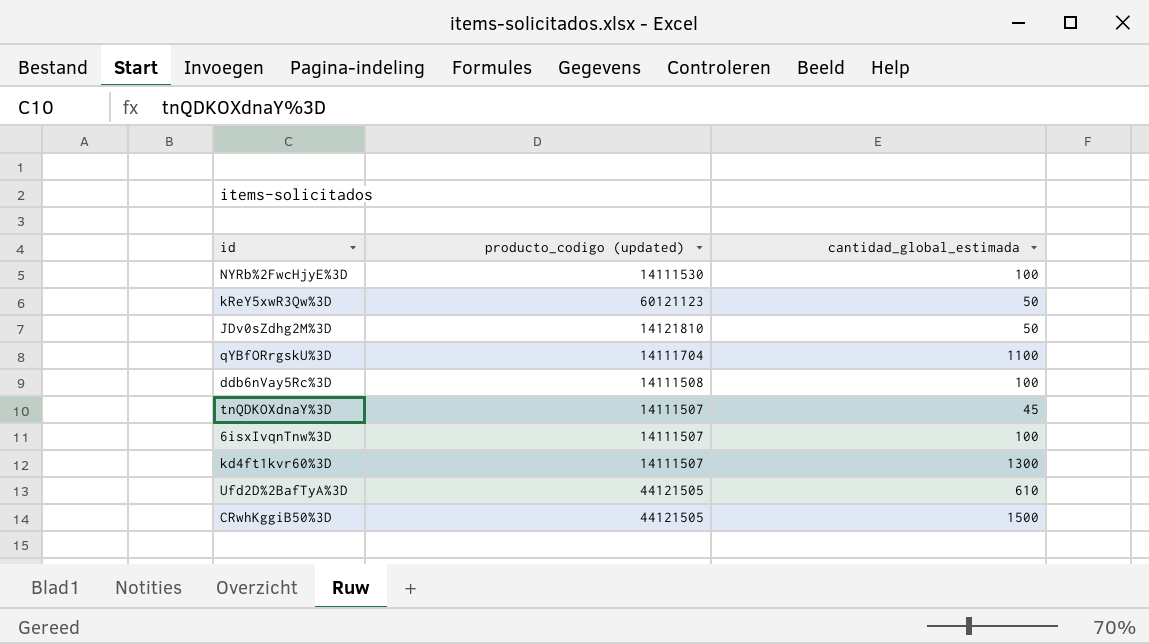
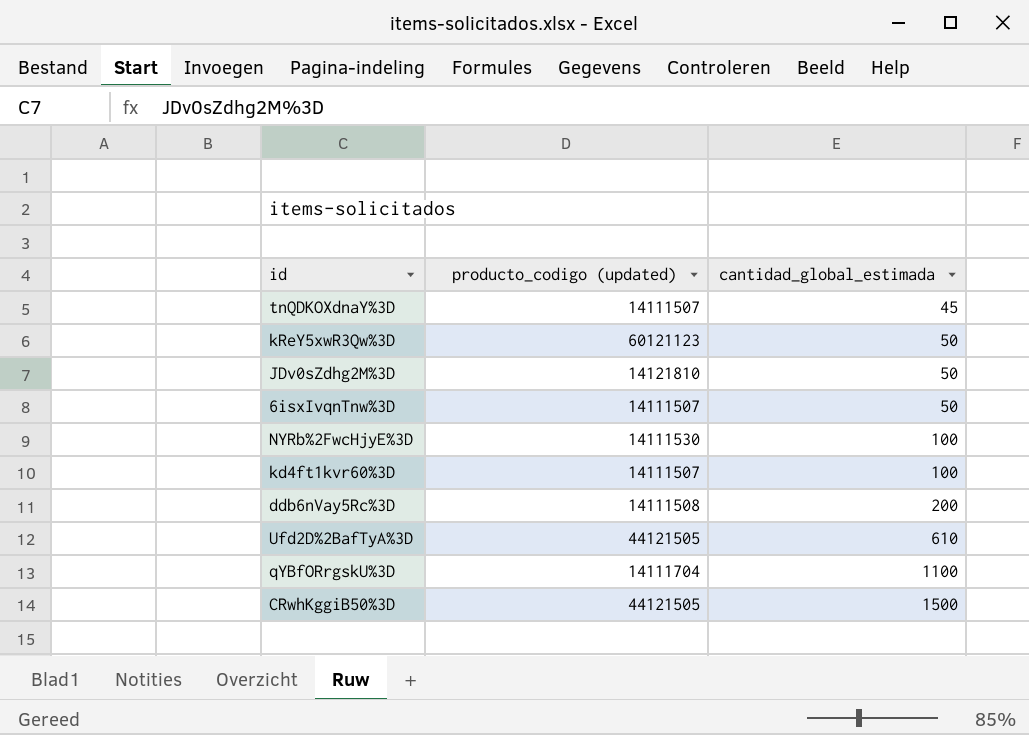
row order: none -> cantidad_global_estimada ascending
6isxIvqnTnw%3D | cantidad_global_estimada: 100 -> 50
kd4ft1kvr60%3D | cantidad_global_estimada: 1300 -> 100
ddb6nVay5Rc%3D | cantidad_global_estimada: 100 -> 200

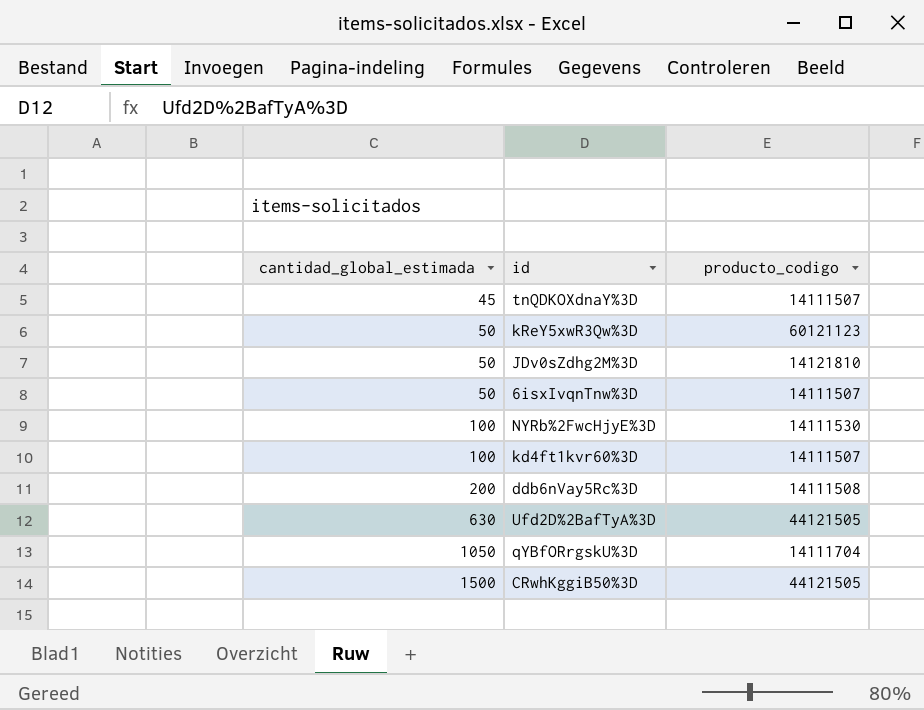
column cantidad_global_estimada | position: 3 -> 1
column name: producto_codigo (updated) -> producto_codigo
Ufd2D%2BafTyA%3D | cantidad_global_estimada: 610 -> 630
qYBfORrgskU%3D | cantidad_global_estimada: 1100 -> 1050

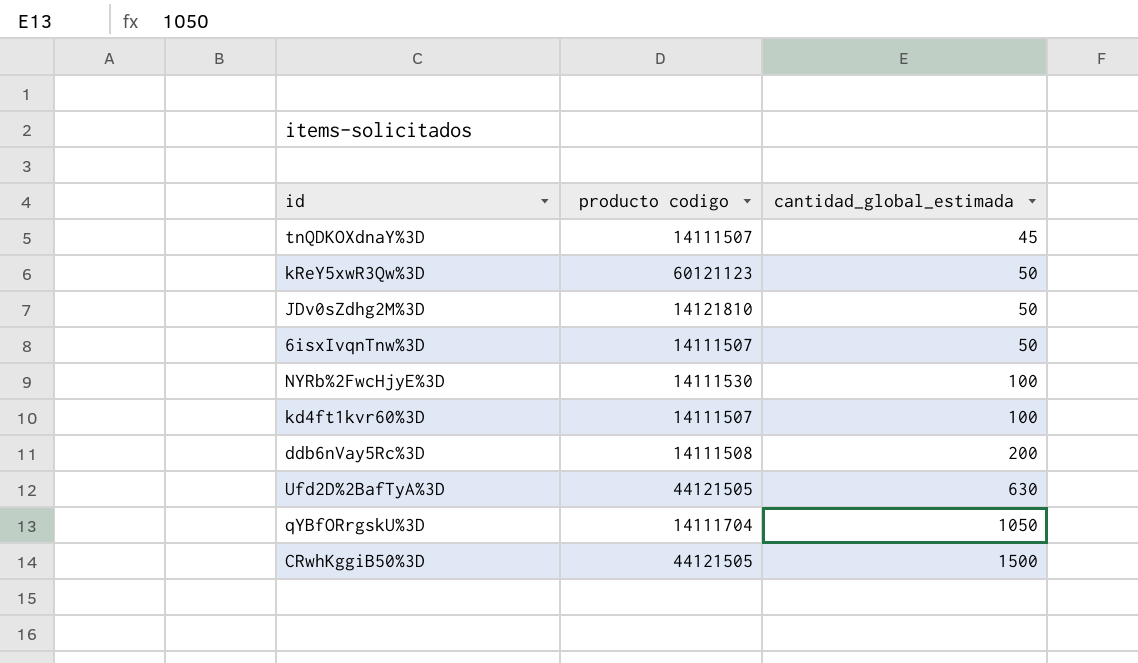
column name: producto_codigo -> producto codigo
column cantidad_global_estimada | position: 1 -> 3

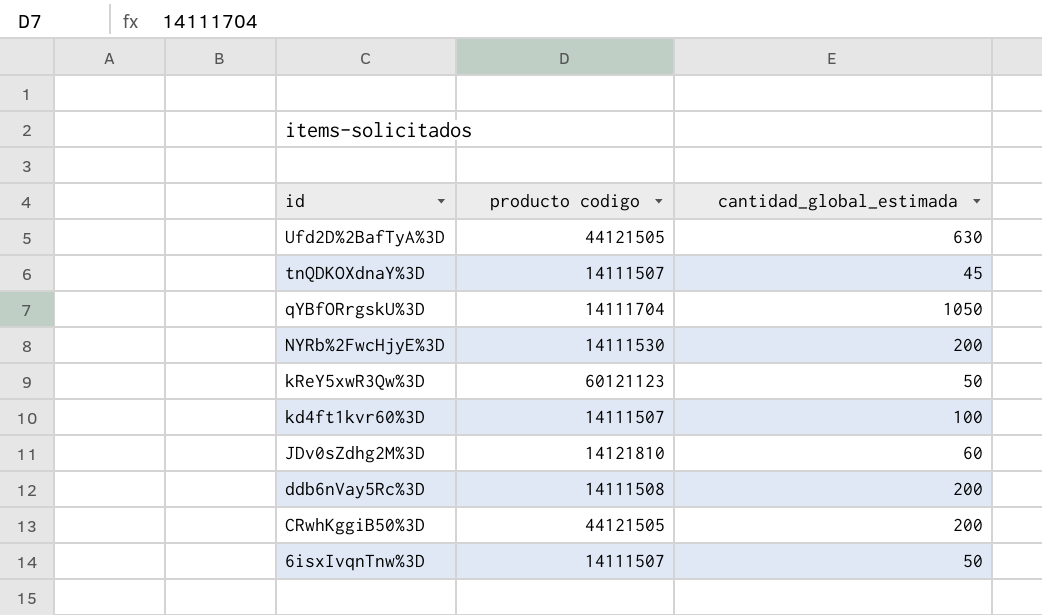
row order: cantidad_global_estimada ascending -> id descending
NYRb%2FwcHjyE%3D | cantidad_global_estimada: 100 -> 200
JDv0sZdhg2M%3D | cantidad_global_estimada: 50 -> 60
CRwhKggiB50%3D | cantidad_global_estimada: 1500 -> 200

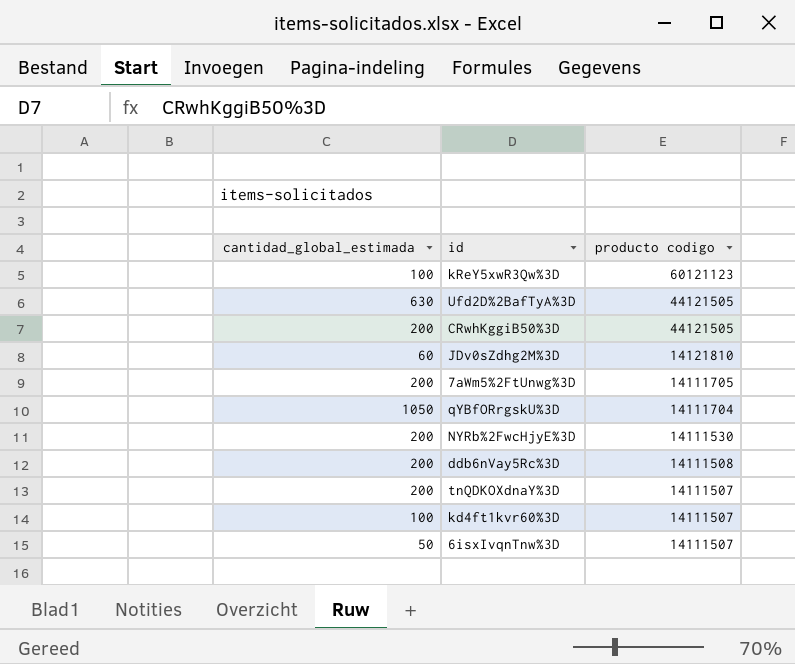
row order: id descending -> producto codigo descending
column cantidad_global_estimada | position: 3 -> 1
kReY5xwR3Qw%3D | cantidad_global_estimada: 50 -> 100
row 7aWm5%2FtUnwg%3D: none -> 200 | 14111705
tnQDKOXdnaY%3D | cantidad_global_estimada: 45 -> 200

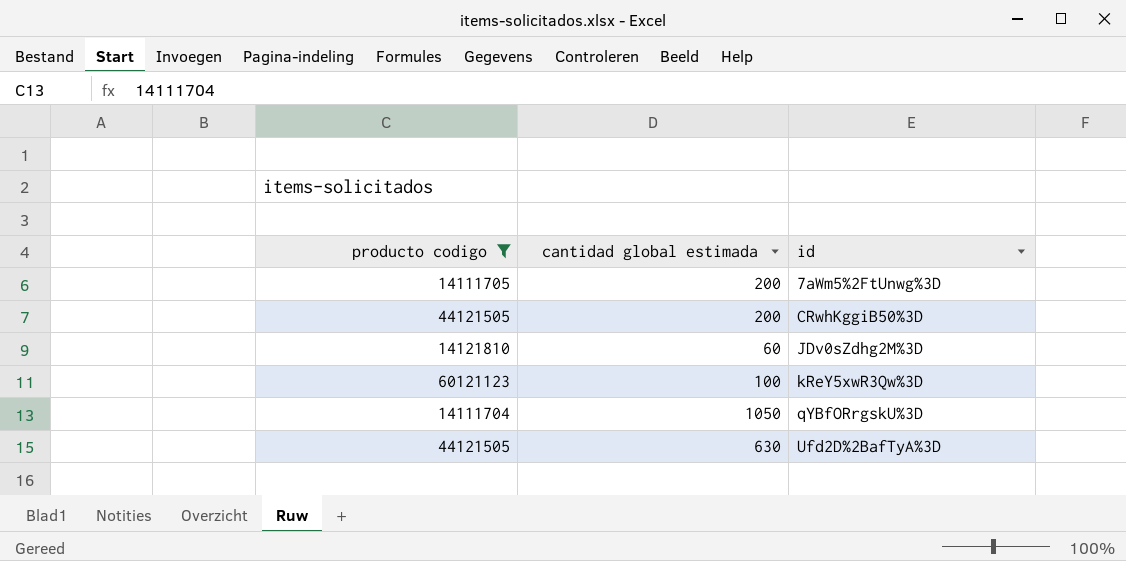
filter: none -> producto codigo >= 14111704
row order: producto codigo descending -> id ascending
column producto codigo | position: 3 -> 1
column name: cantidad_global_estimada -> cantidad global estimada

